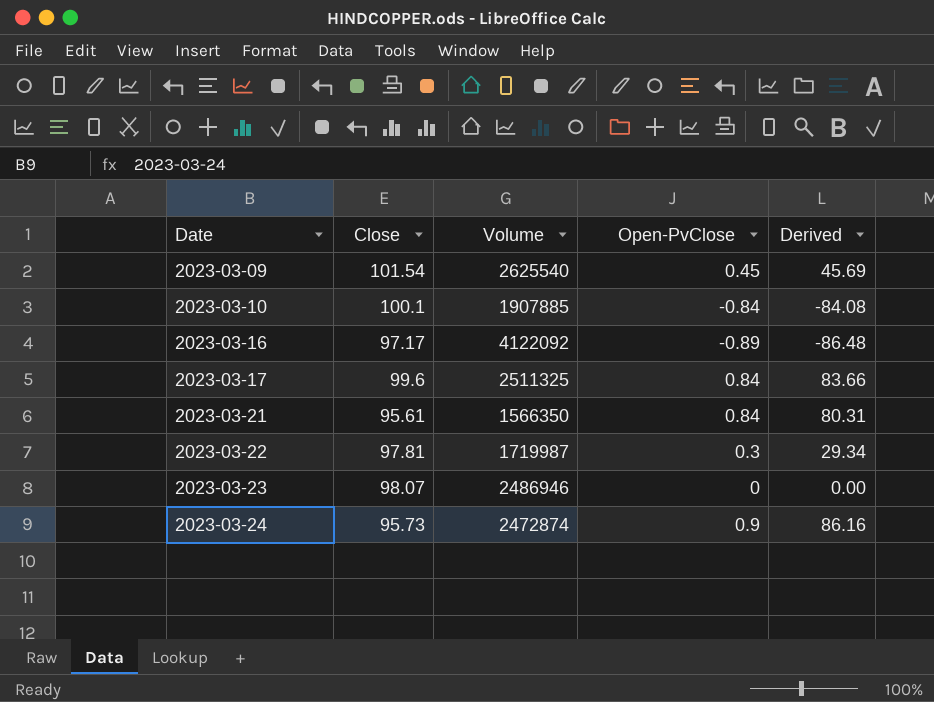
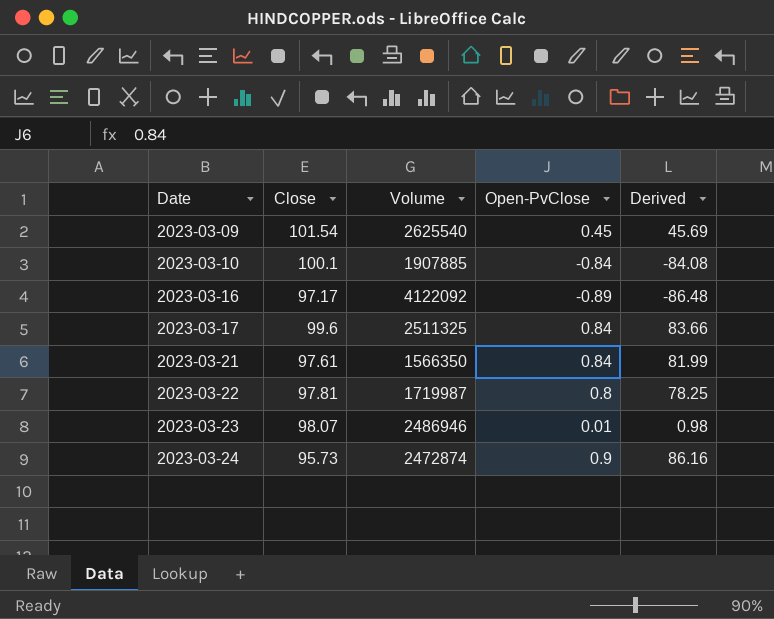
2023-03-21 | Close: 95.61 -> 97.61
2023-03-21 | Derived: 80.31 -> 81.99
2023-03-22 | Open-PvClose: 0.3 -> 0.8
2023-03-22 | Derived: 29.34 -> 78.25
2023-03-23 | Open-PvClose: 0 -> 0.01
2023-03-23 | Derived: 0.00 -> 0.98

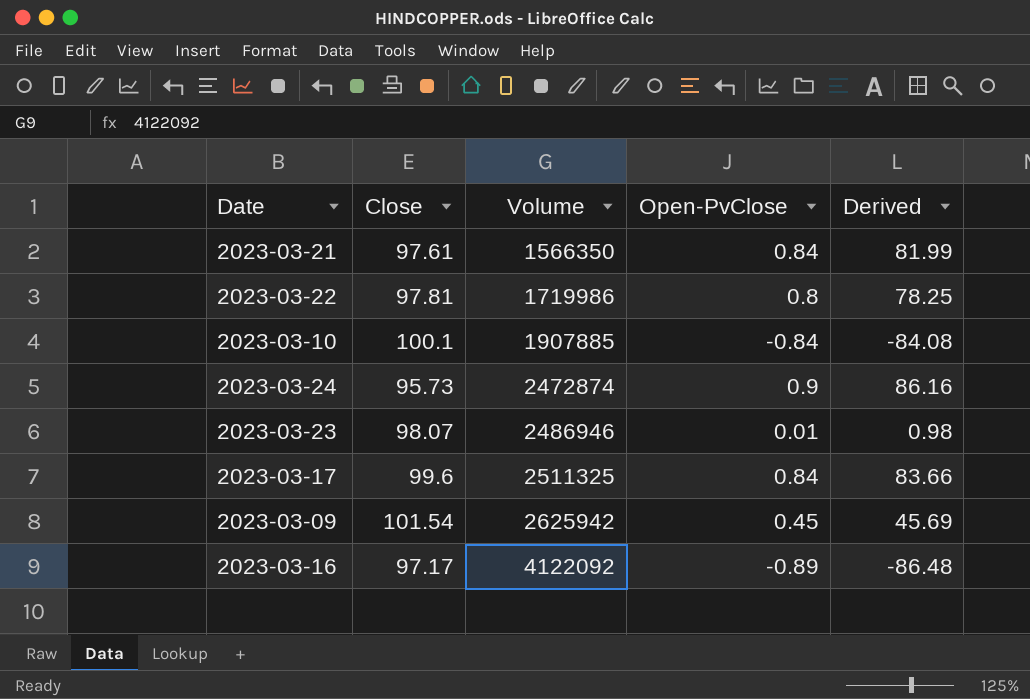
row order: Date ascending -> Volume ascending
2023-03-22 | Volume: 1719987 -> 1719986
2023-03-09 | Volume: 2625540 -> 2625942

